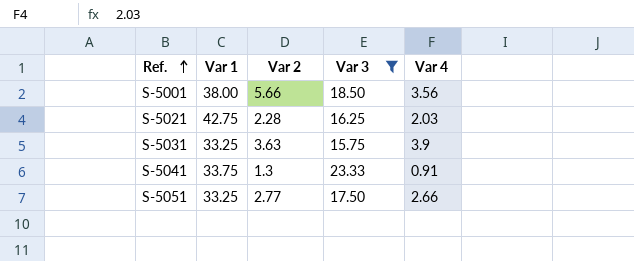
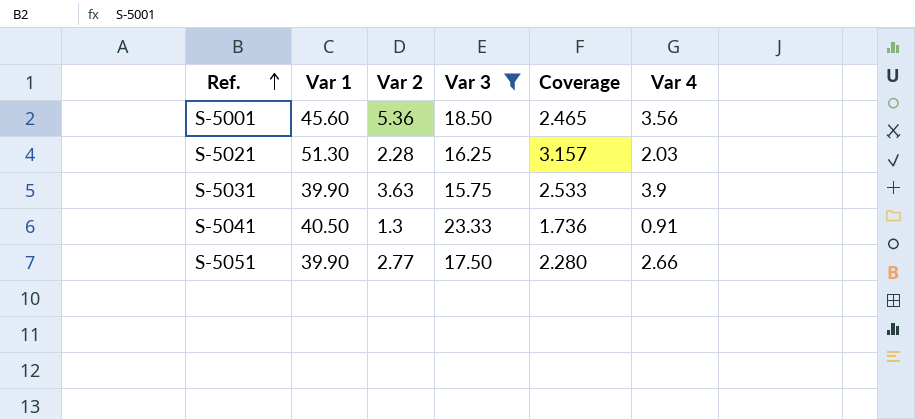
column Coverage | formula: none -> [Var 1] / [Var 3]
S-5001 | Var 1: 38.00 -> 45.60
S-5001 | Var 2: 5.66 -> 5.36
S-5021 | Var 1: 42.75 -> 51.30
S-5031 | Var 1: 33.25 -> 39.90
S-5041 | Var 1: 33.75 -> 40.50
S-5051 | Var 1: 33.25 -> 39.90

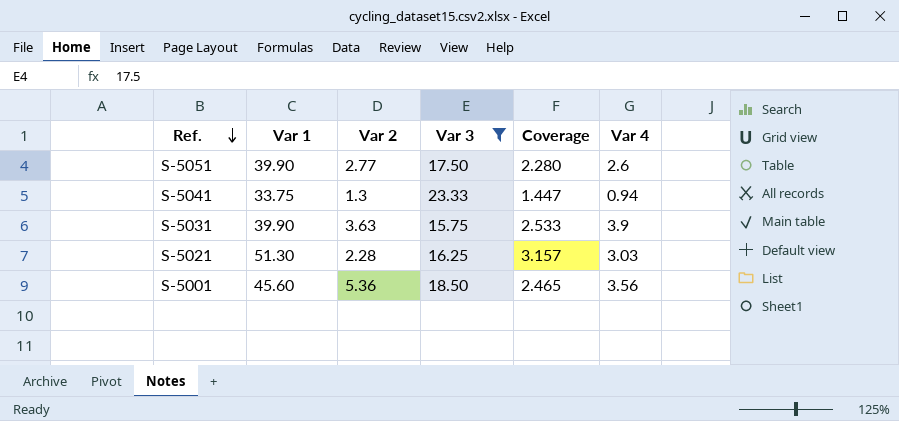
row order: Ref. ascending -> Ref. descending
S-5051 | Var 4: 2.66 -> 2.6
S-5041 | Var 1: 40.50 -> 33.75
S-5041 | Coverage: 1.736 -> 1.447
S-5041 | Var 4: 0.91 -> 0.94
S-5021 | Var 4: 2.03 -> 3.03

